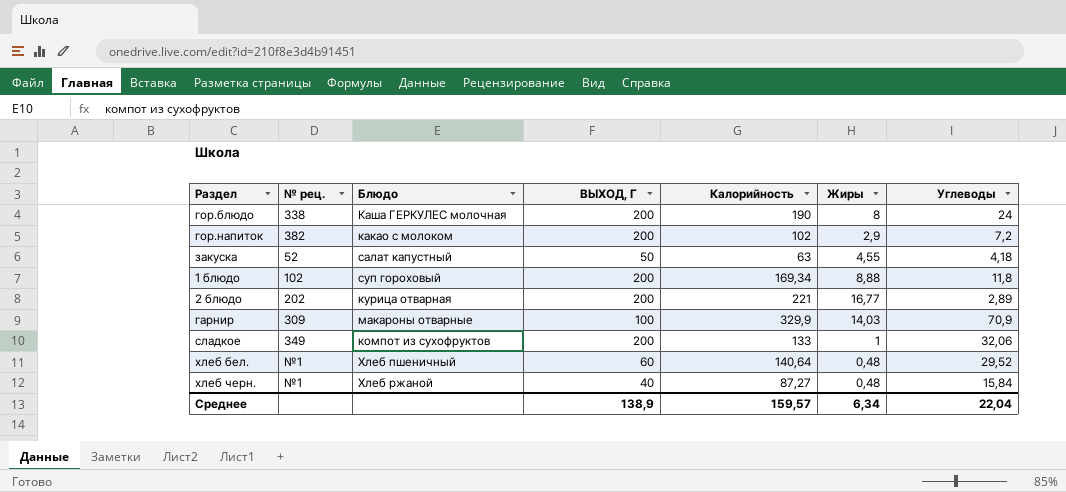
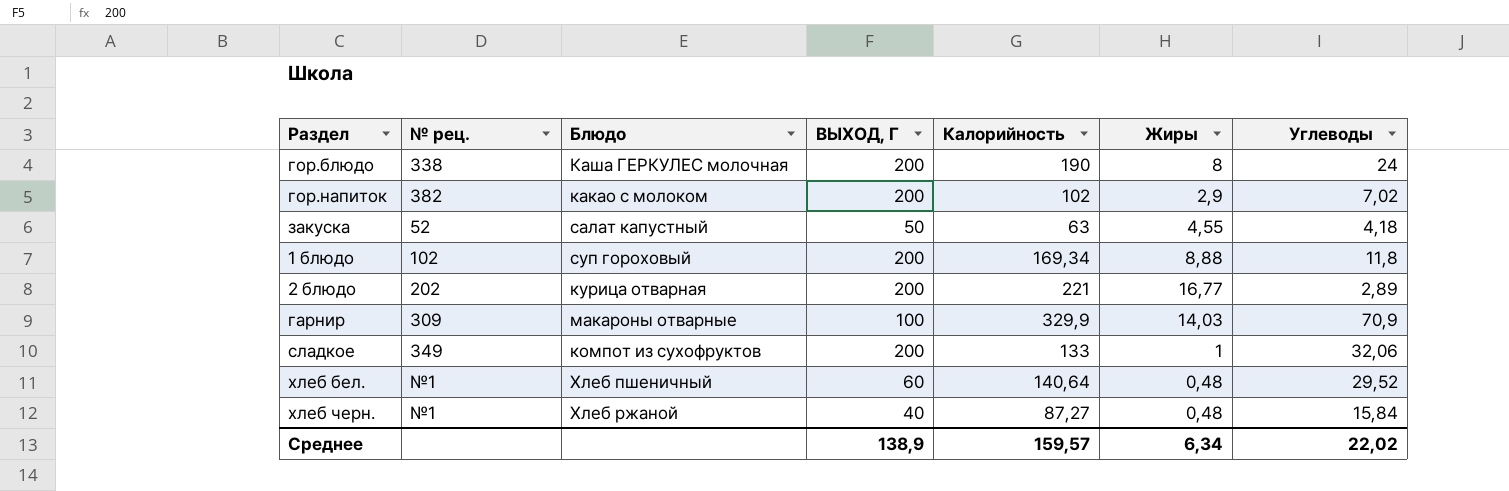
гор.напиток | Углеводы: 7,2 -> 7,02
Среднее | Углеводы: 22,04 -> 22,02

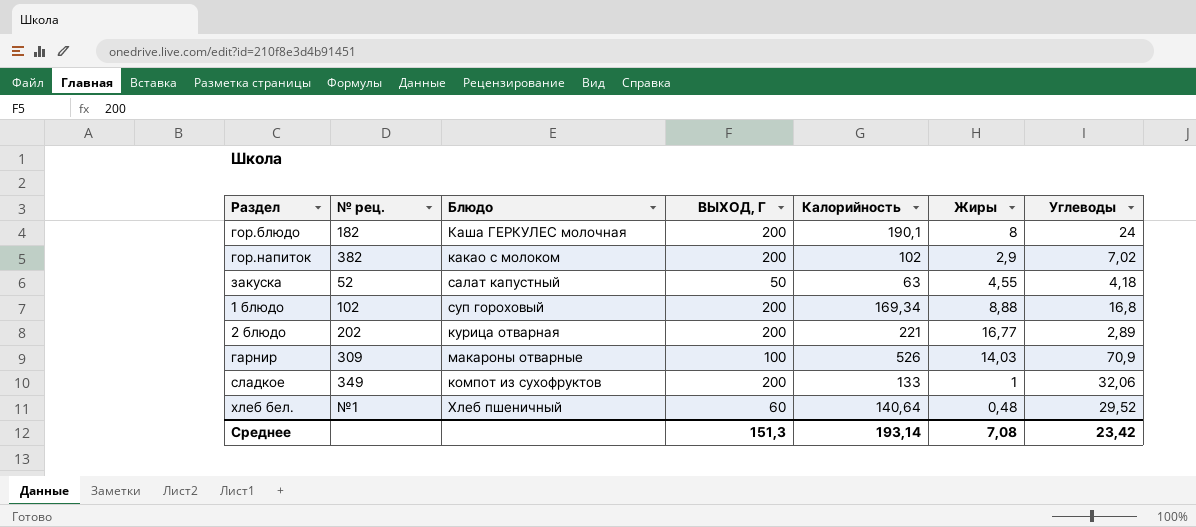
row хлеб черн.: №1 | Хлеб ржаной | 40 | 87,27 | 0,48 | 15,84 -> none
гор.блюдо | № рец.: 338 -> 182
гор.блюдо | Калорийность: 190 -> 190,1
1 блюдо | Углеводы: 11,8 -> 16,8
гарнир | Калорийность: 329,9 -> 526
Среднее | ВЫХОД, Г: 138,9 -> 151,3
Среднее | Калорийность: 159,57 -> 193,14
Среднее | Жиры: 6,34 -> 7,08
Среднее | Углеводы: 22,02 -> 23,42

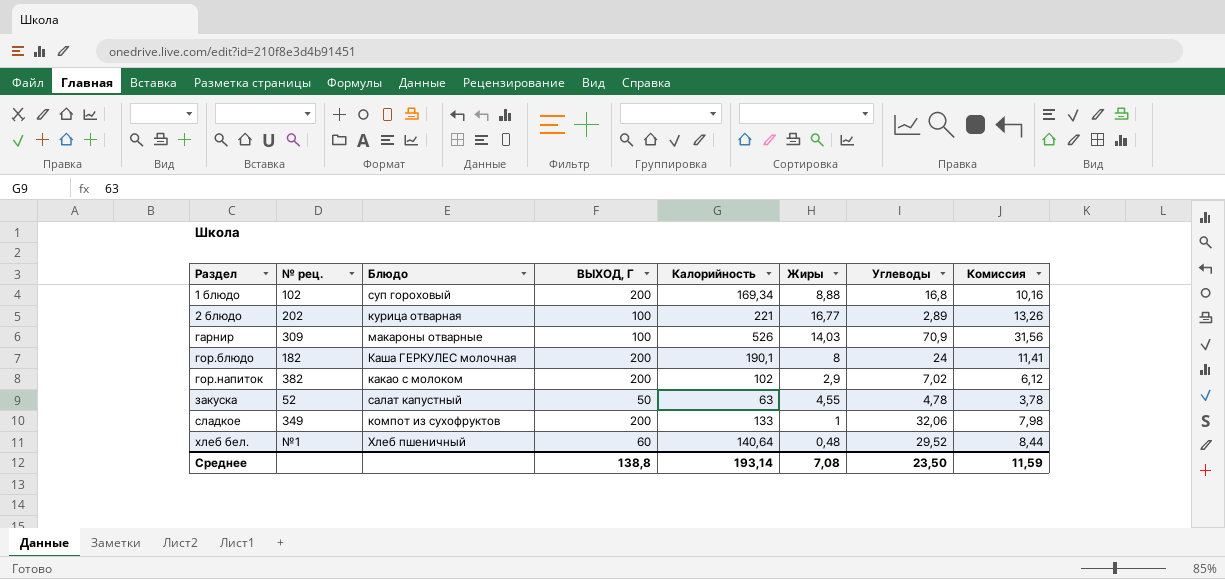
row order: none -> Раздел ascending
column Комиссия | formula: none -> [Калорийность] * 0,06
2 блюдо | ВЫХОД, Г: 200 -> 100
закуска | Углеводы: 4,18 -> 4,78
Среднее | ВЫХОД, Г: 151,3 -> 138,8
Среднее | Углеводы: 23,42 -> 23,50

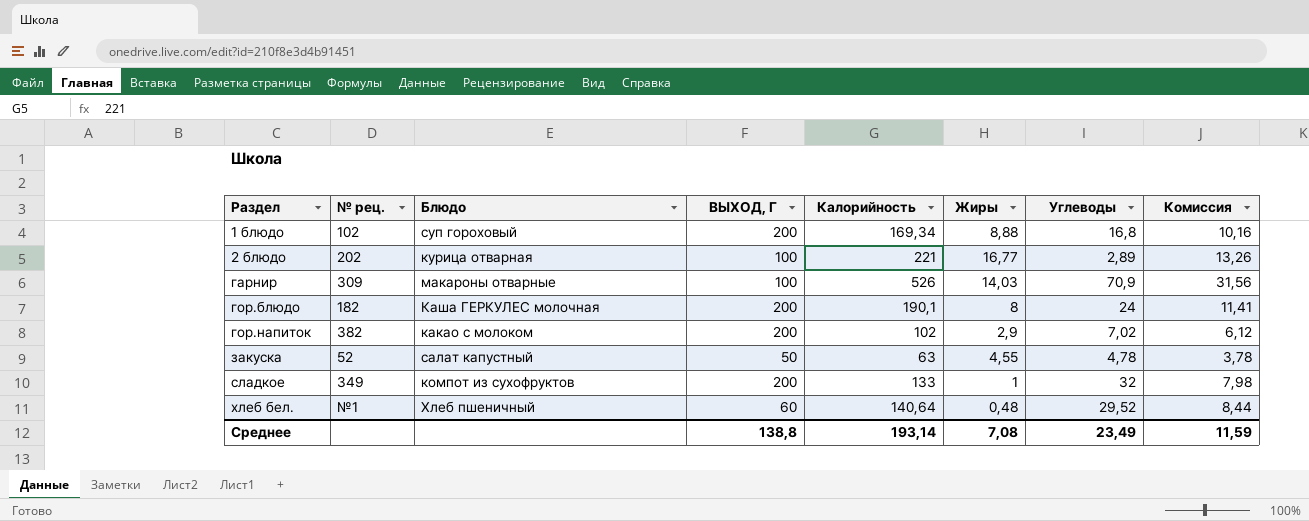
сладкое | Углеводы: 32,06 -> 32
Среднее | Углеводы: 23,50 -> 23,49

